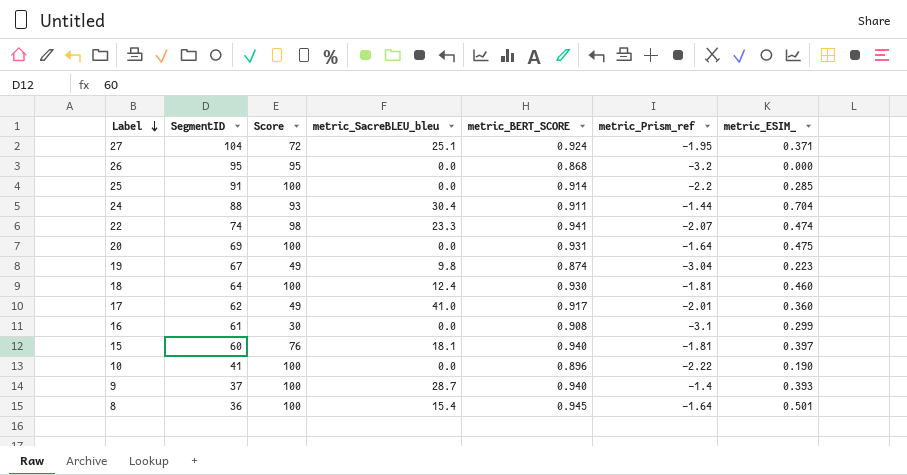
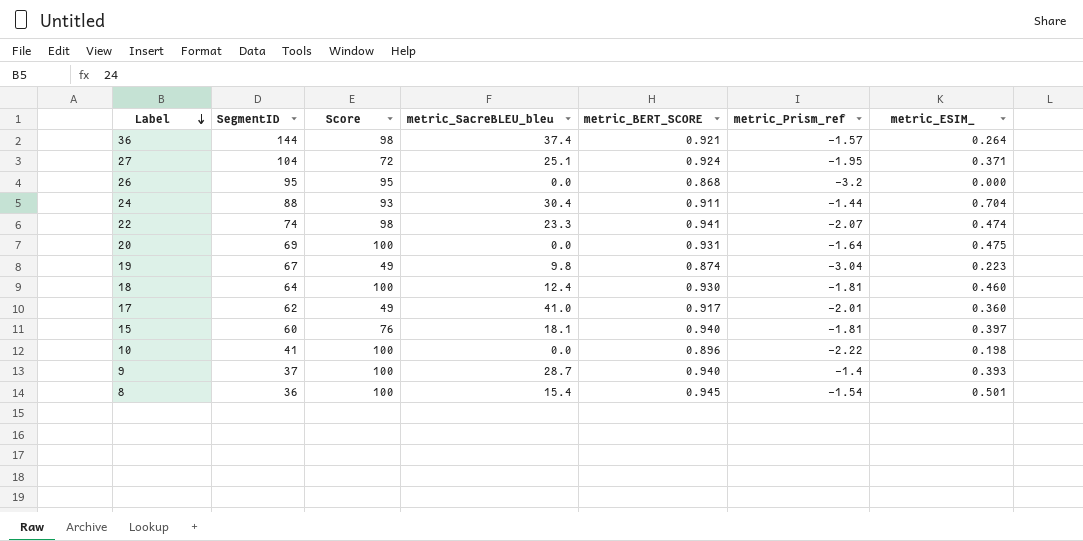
row 25: 91 | 100 | 0.0 | 0.914 | -2.2 | 0.285 -> none
row 16: 61 | 30 | 0.0 | 0.908 | -3.1 | 0.299 -> none
row 36: none -> 144 | 98 | 37.4 | 0.921 | -1.57 | 0.264
10 | metric_ESIM_: 0.190 -> 0.198
8 | metric_Prism_ref: -1.64 -> -1.54

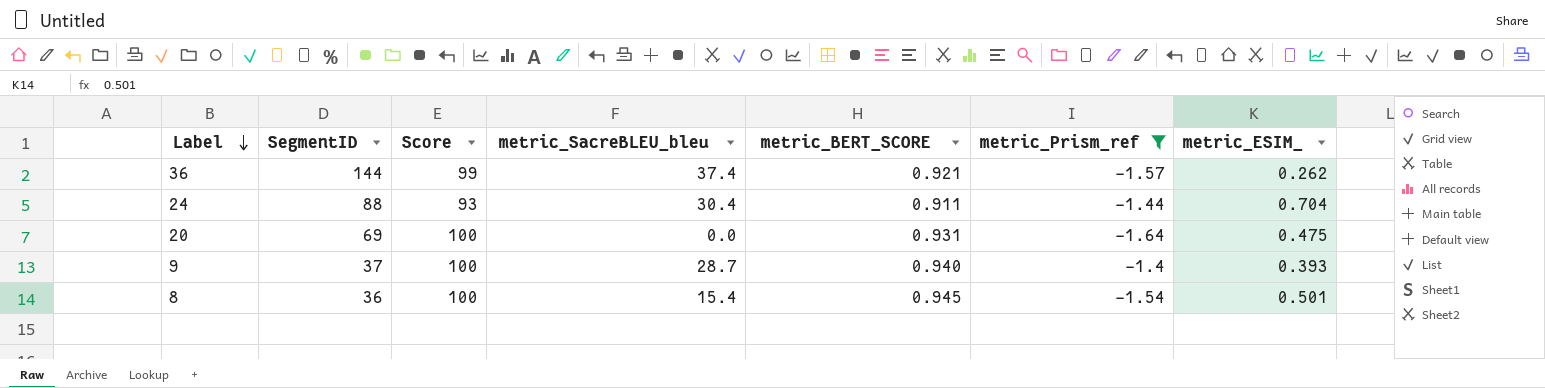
filter: none -> metric_Prism_ref >= -1.64
36 | Score: 98 -> 99
36 | metric_ESIM_: 0.264 -> 0.262

